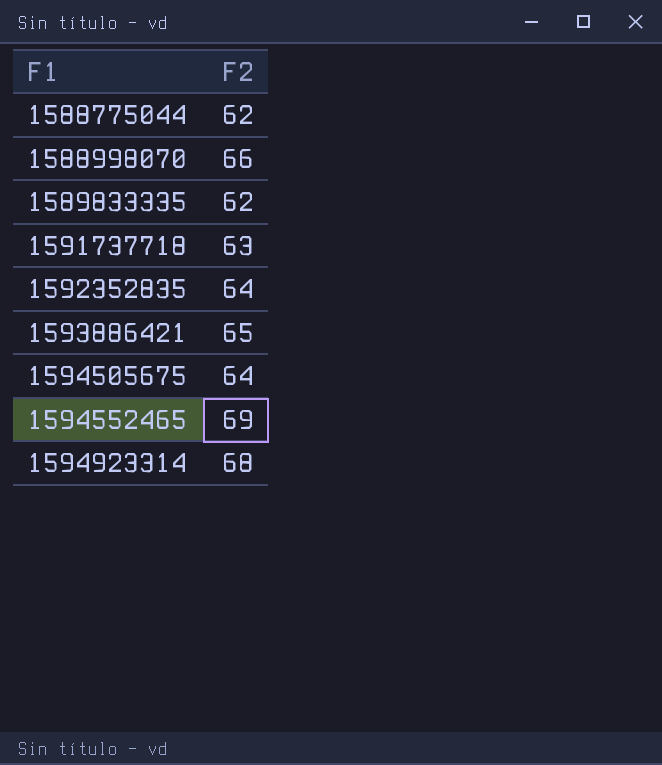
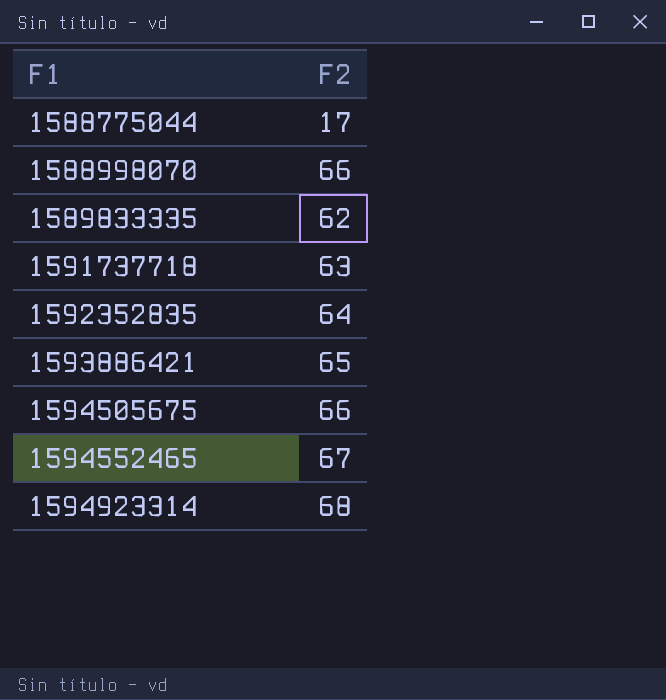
1588775044 | F2: 62 -> 17
1594505675 | F2: 64 -> 66
1594552465 | F2: 69 -> 67

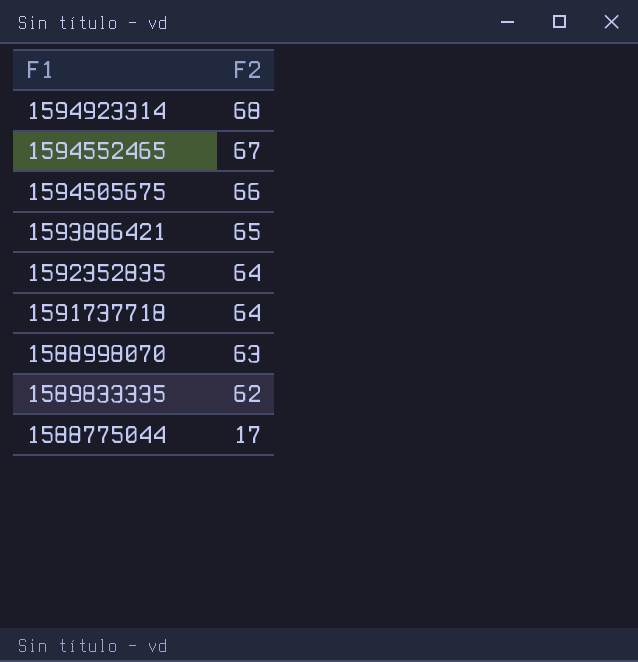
row order: F1 ascending -> F2 descending
1591737718 | F2: 63 -> 64
1588998070 | F2: 66 -> 63

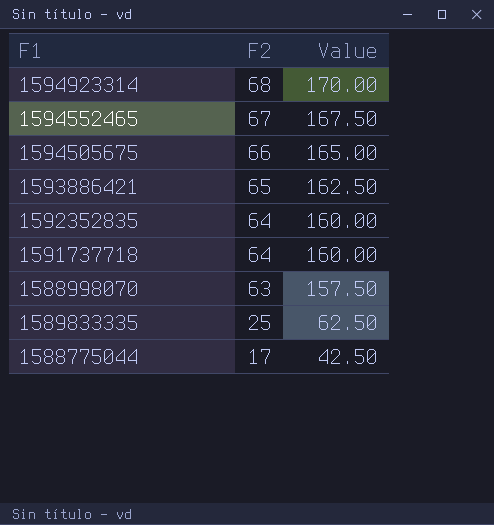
column Value | formula: none -> [F2] * 2.5
1589833335 | F2: 62 -> 25

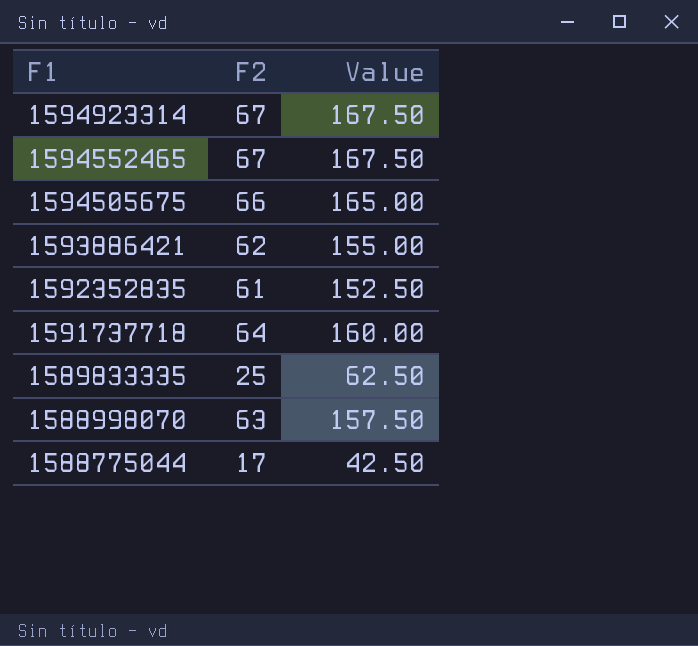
row order: F2 descending -> F1 descending
1594923314 | F2: 68 -> 67
1594923314 | Value: 170.00 -> 167.50
1593886421 | F2: 65 -> 62
1593886421 | Value: 162.50 -> 155.00
1592352835 | F2: 64 -> 61
1592352835 | Value: 160.00 -> 152.50

